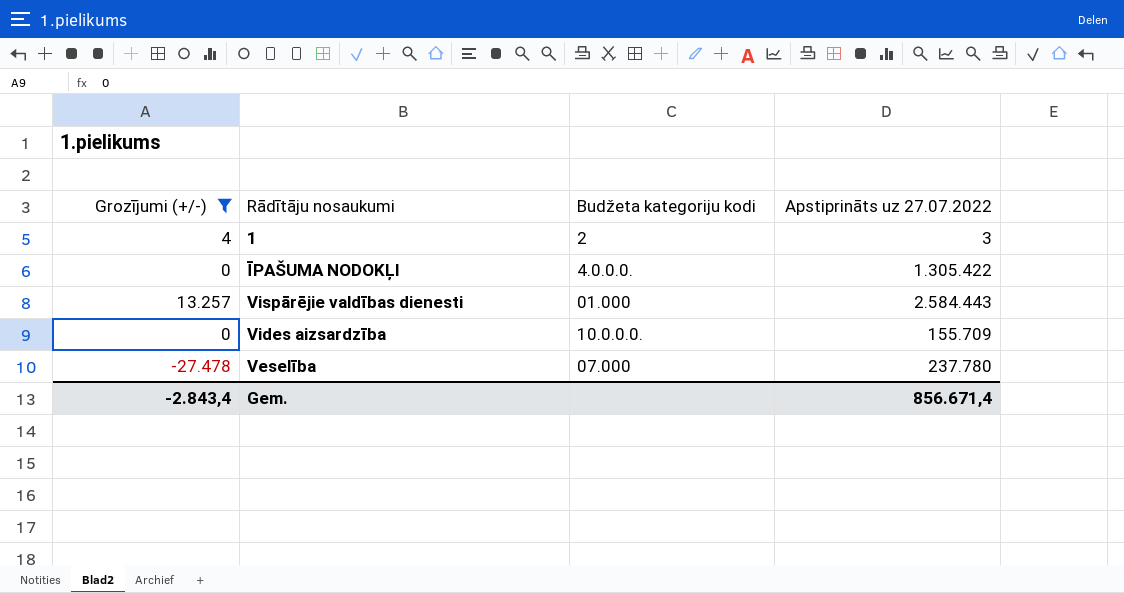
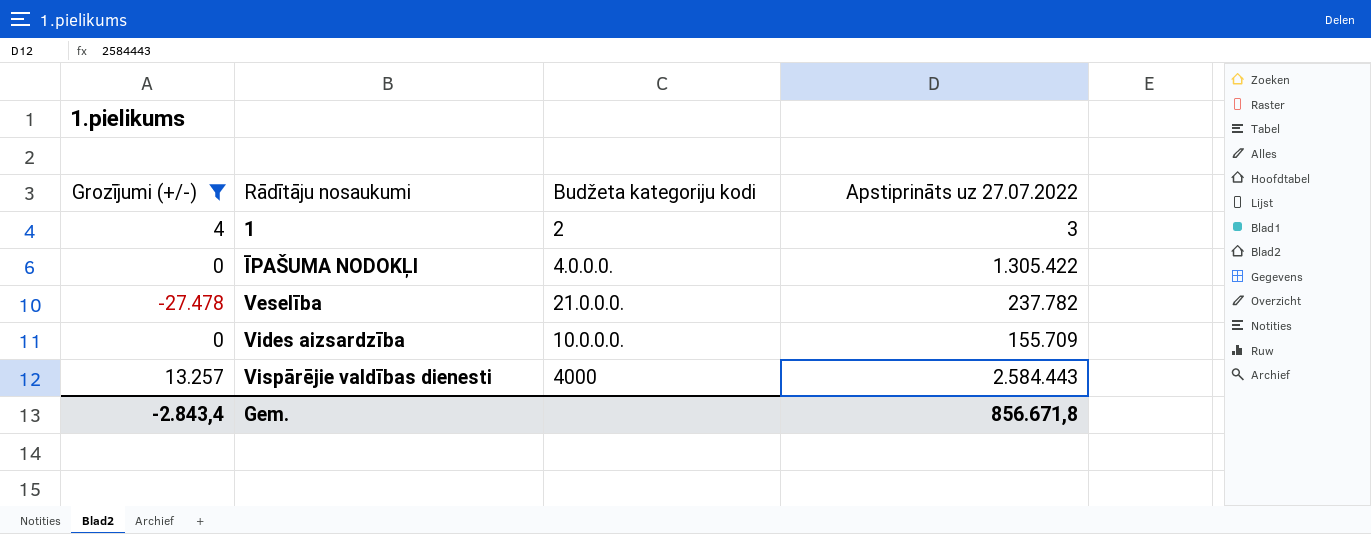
row order: none -> Rādītāju nosaukumi ascending
Veselība | Budžeta kategoriju kodi: 07.000 -> 21.0.0.0.
Veselība | Apstiprināts uz 27.07.2022: 237.780 -> 237.782
Vispārējie valdības dienesti | Budžeta kategoriju kodi: 01.000 -> 4000
Gem. | Apstiprināts uz 27.07.2022: 856.671,4 -> 856.671,8

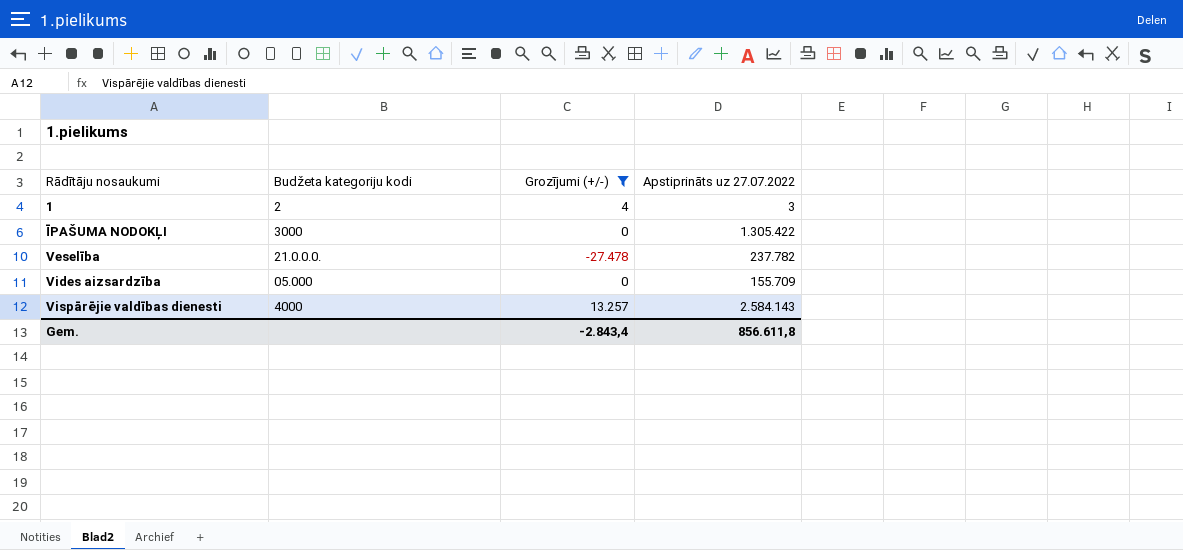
column Grozījumi (+/-) | position: 1 -> 3
ĪPAŠUMA NODOKĻI | Budžeta kategoriju kodi: 4.0.0.0. -> 3000
Vides aizsardzība | Budžeta kategoriju kodi: 10.0.0.0. -> 05.000
Vispārējie valdības dienesti | Apstiprināts uz 27.07.2022: 2.584.443 -> 2.584.143
Gem. | Apstiprināts uz 27.07.2022: 856.671,8 -> 856.611,8

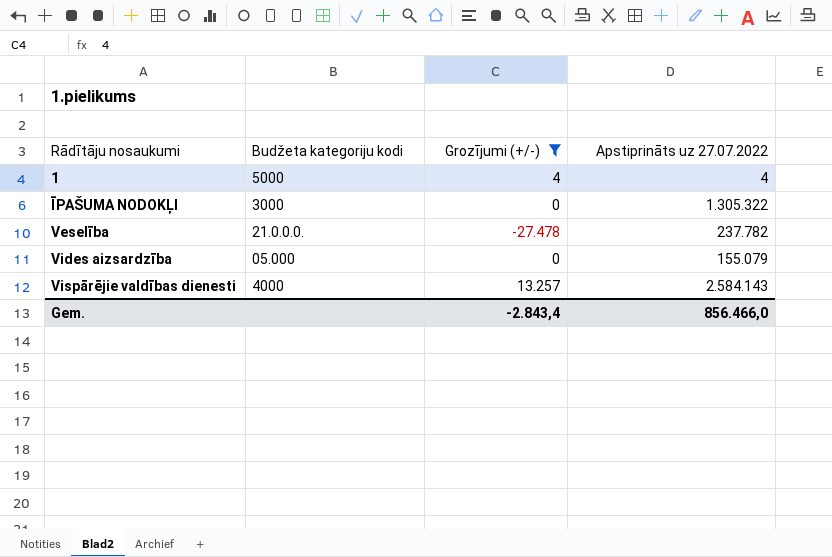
1 | Budžeta kategoriju kodi: 2 -> 5000
1 | Apstiprināts uz 27.07.2022: 3 -> 4
ĪPAŠUMA NODOKĻI | Apstiprināts uz 27.07.2022: 1.305.422 -> 1.305.322
Vides aizsardzība | Apstiprināts uz 27.07.2022: 155.709 -> 155.079
Gem. | Apstiprināts uz 27.07.2022: 856.611,8 -> 856.466,0

